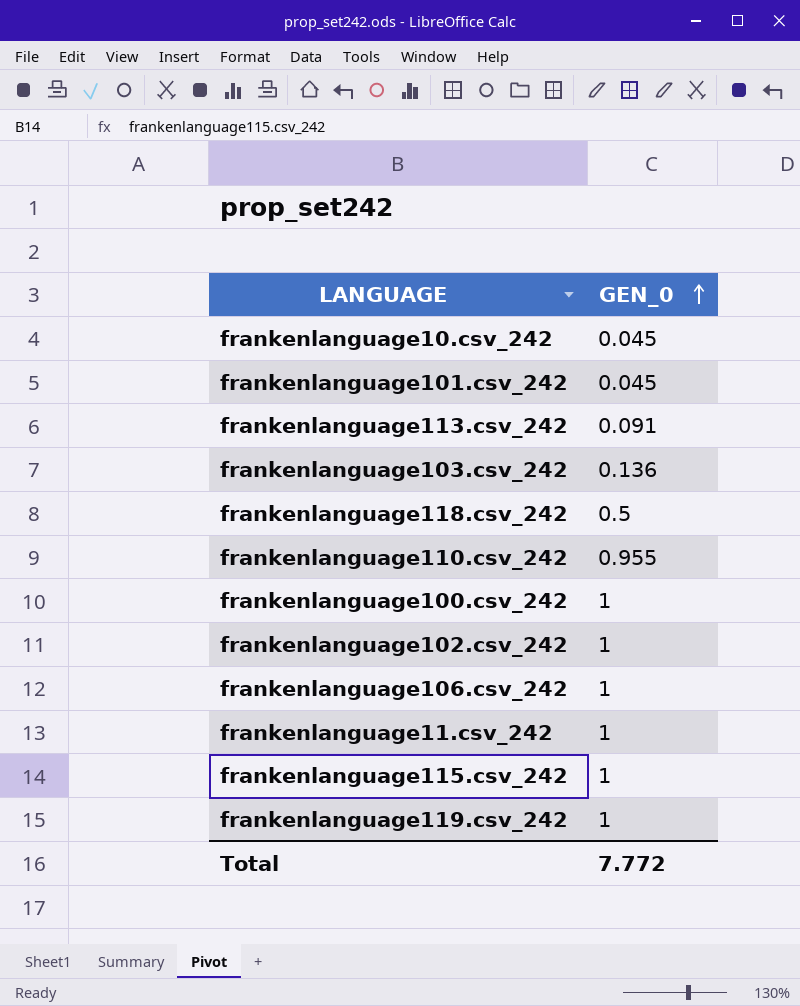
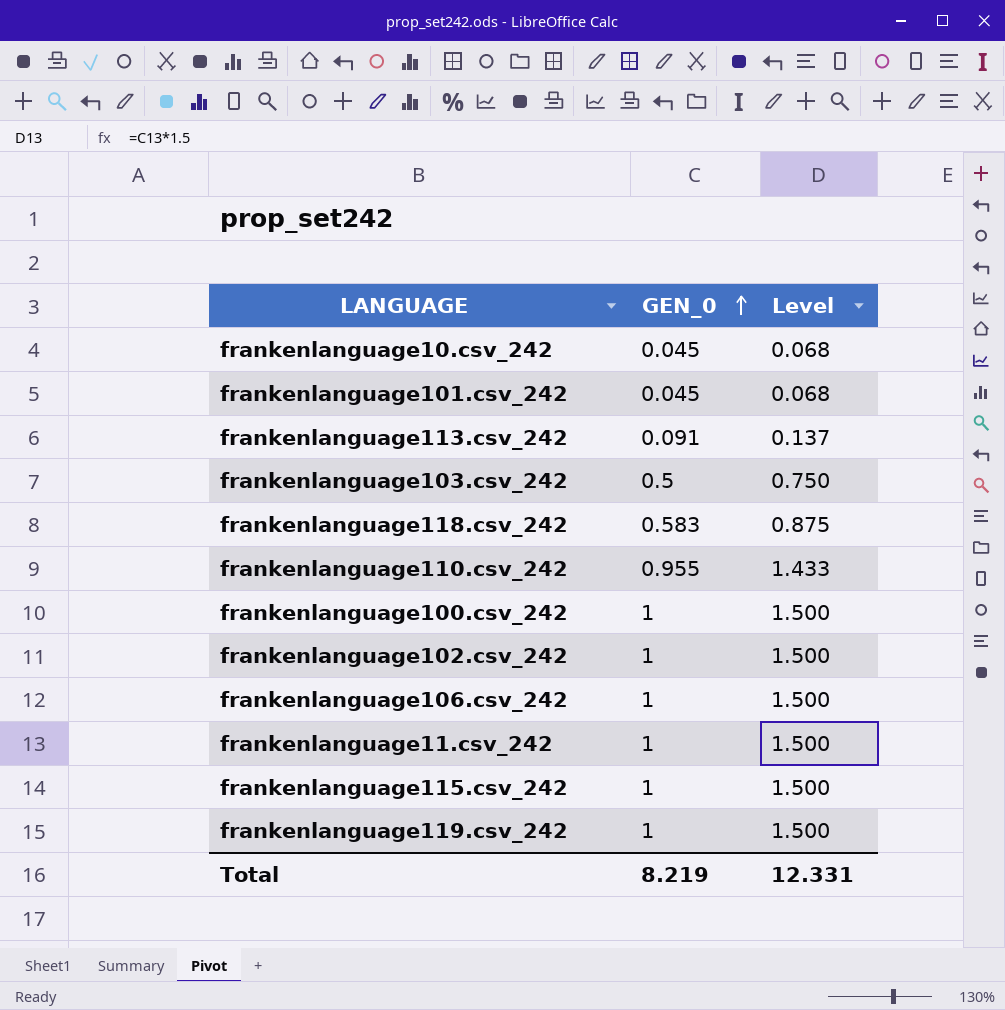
column Level | formula: none -> [GEN_0] * 1.5
frankenlanguage103.csv_242 | GEN_0: 0.136 -> 0.5
frankenlanguage118.csv_242 | GEN_0: 0.5 -> 0.583
Total | GEN_0: 7.772 -> 8.219

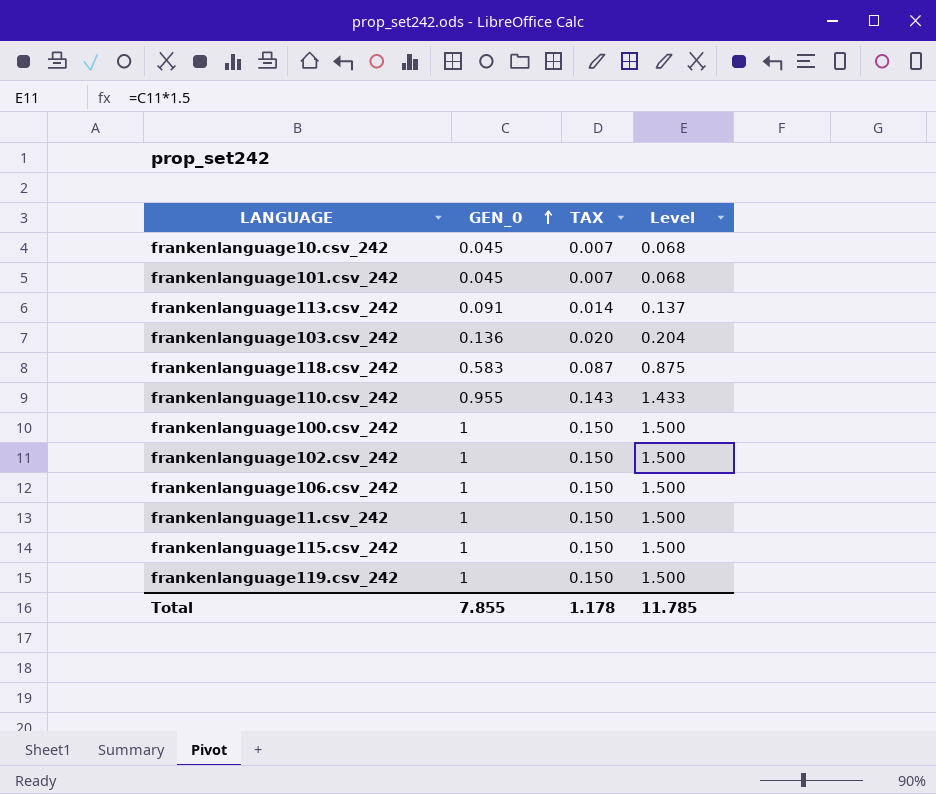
column TAX | formula: none -> [GEN_0] * 0.15
frankenlanguage103.csv_242 | GEN_0: 0.5 -> 0.136
frankenlanguage103.csv_242 | Level: 0.750 -> 0.204
Total | GEN_0: 8.219 -> 7.855
Total | Level: 12.331 -> 11.785

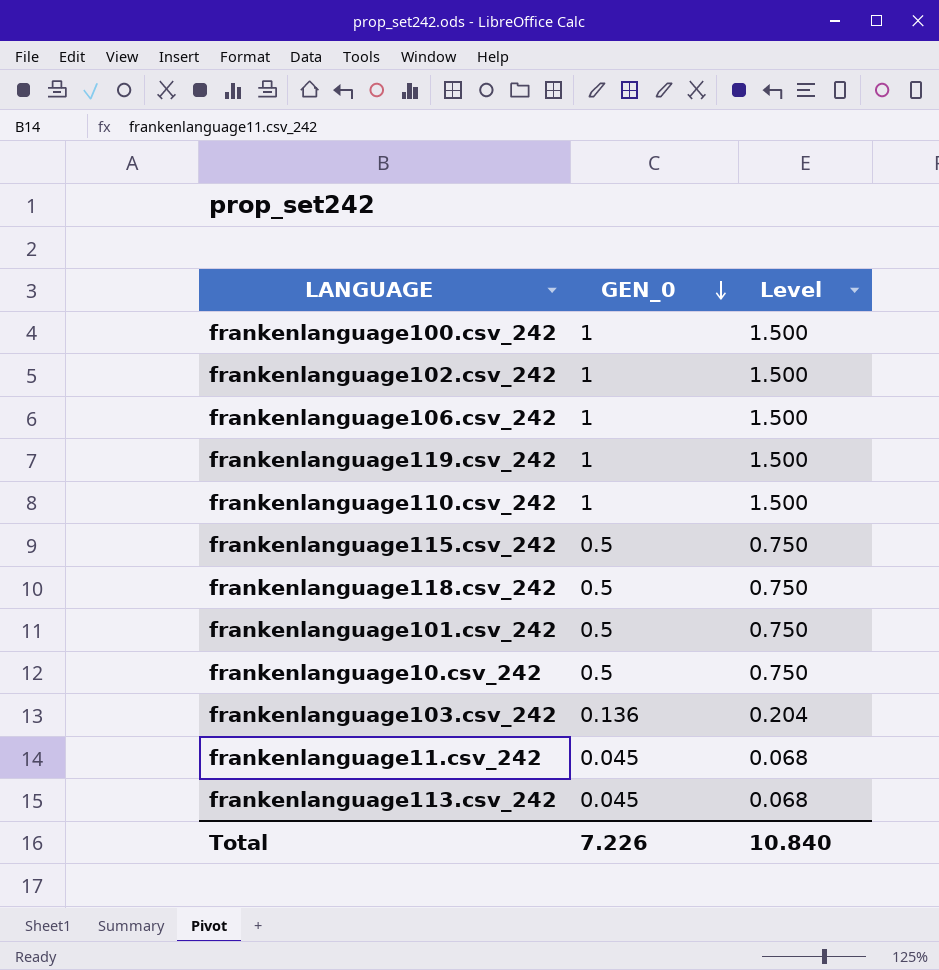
row order: GEN_0 ascending -> GEN_0 descending
column TAX | formula: [GEN_0] * 0.15 -> none
frankenlanguage110.csv_242 | GEN_0: 0.955 -> 1
frankenlanguage110.csv_242 | Level: 1.433 -> 1.500
frankenlanguage115.csv_242 | GEN_0: 1 -> 0.5
frankenlanguage115.csv_242 | Level: 1.500 -> 0.750
frankenlanguage118.csv_242 | GEN_0: 0.583 -> 0.5
frankenlanguage118.csv_242 | Level: 0.875 -> 0.750
frankenlanguage101.csv_242 | GEN_0: 0.045 -> 0.5
frankenlanguage101.csv_242 | Level: 0.068 -> 0.750
frankenlanguage10.csv_242 | GEN_0: 0.045 -> 0.5
frankenlanguage10.csv_242 | Level: 0.068 -> 0.750
frankenlanguage11.csv_242 | GEN_0: 1 -> 0.045
frankenlanguage11.csv_242 | Level: 1.500 -> 0.068
frankenlanguage113.csv_242 | GEN_0: 0.091 -> 0.045
frankenlanguage113.csv_242 | Level: 0.137 -> 0.068
Total | GEN_0: 7.855 -> 7.226
Total | Level: 11.785 -> 10.840

